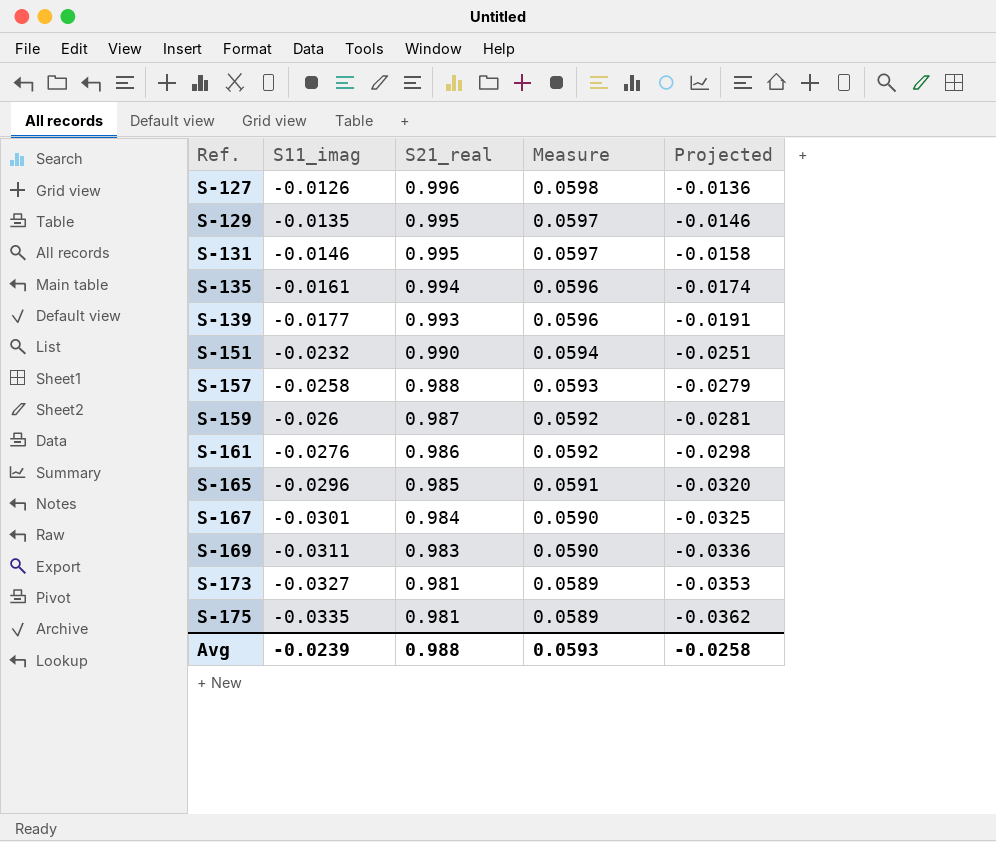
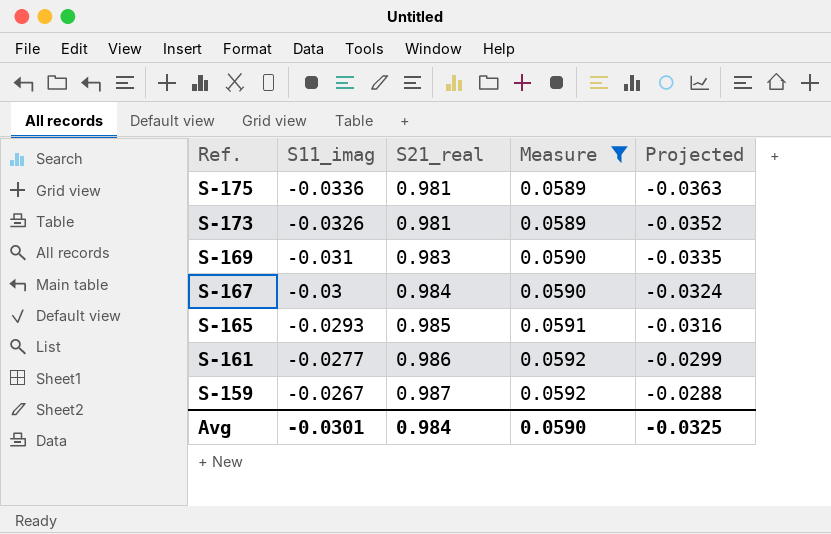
filter: none -> Measure <= 0.0592
row order: Ref. ascending -> Ref. descending
S-175 | S11_imag: -0.0335 -> -0.0336
S-175 | Projected: -0.0362 -> -0.0363
S-173 | S11_imag: -0.0327 -> -0.0326
S-173 | Projected: -0.0353 -> -0.0352
S-169 | S11_imag: -0.0311 -> -0.031
S-169 | Projected: -0.0336 -> -0.0335
S-167 | S11_imag: -0.0301 -> -0.03
S-167 | Projected: -0.0325 -> -0.0324
S-165 | S11_imag: -0.0296 -> -0.0293
S-165 | Projected: -0.0320 -> -0.0316
S-161 | S11_imag: -0.0276 -> -0.0277
S-161 | Projected: -0.0298 -> -0.0299
S-159 | S11_imag: -0.026 -> -0.0267
S-159 | Projected: -0.0281 -> -0.0288
Avg | S11_imag: -0.0239 -> -0.0301
Avg | S21_real: 0.988 -> 0.984
Avg | Measure: 0.0593 -> 0.0590
Avg | Projected: -0.0258 -> -0.0325

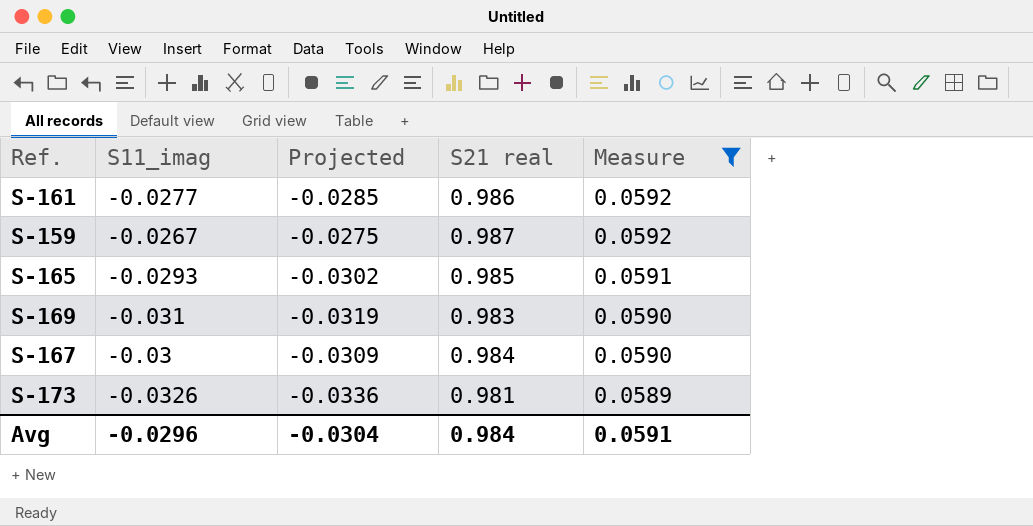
row order: Ref. descending -> Measure descending
column Projected | formula: [S11_imag] * 1.08 -> [S11_imag] * 1.03
column Projected | position: 5 -> 3
column name: S21_real -> S21 real
row S-175: -0.0336 | 0.981 | 0.0589 | -0.0363 -> none
Avg | S11_imag: -0.0301 -> -0.0296
Avg | Projected: -0.0325 -> -0.0304
Avg | Measure: 0.0590 -> 0.0591

